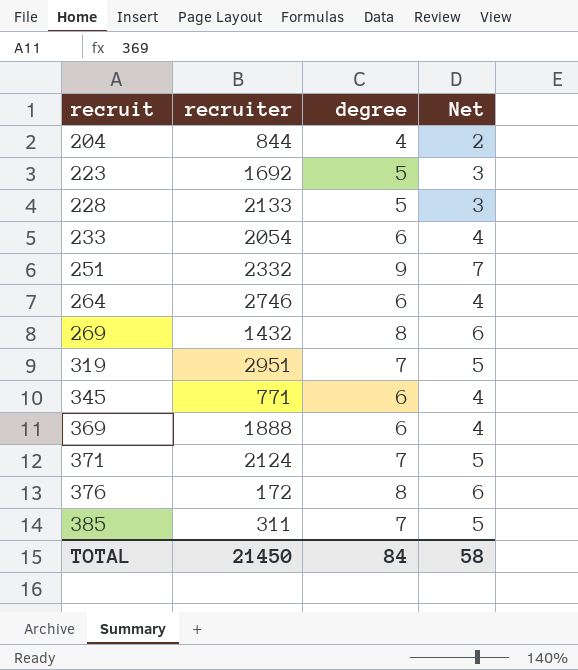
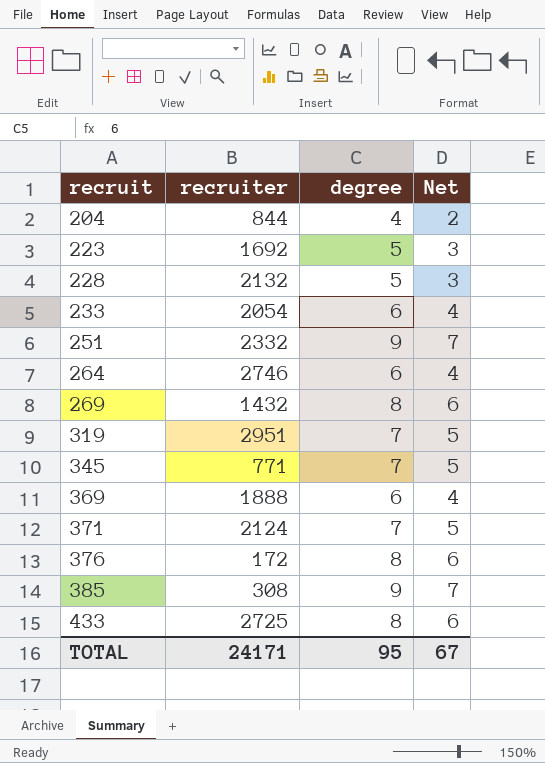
228 | recruiter: 2133 -> 2132
345 | degree: 6 -> 7
345 | Net: 4 -> 5
385 | recruiter: 311 -> 308
385 | degree: 7 -> 9
385 | Net: 5 -> 7
row 433: none -> 2725 | 8 | 6
TOTAL | recruiter: 21450 -> 24171
TOTAL | degree: 84 -> 95
TOTAL | Net: 58 -> 67

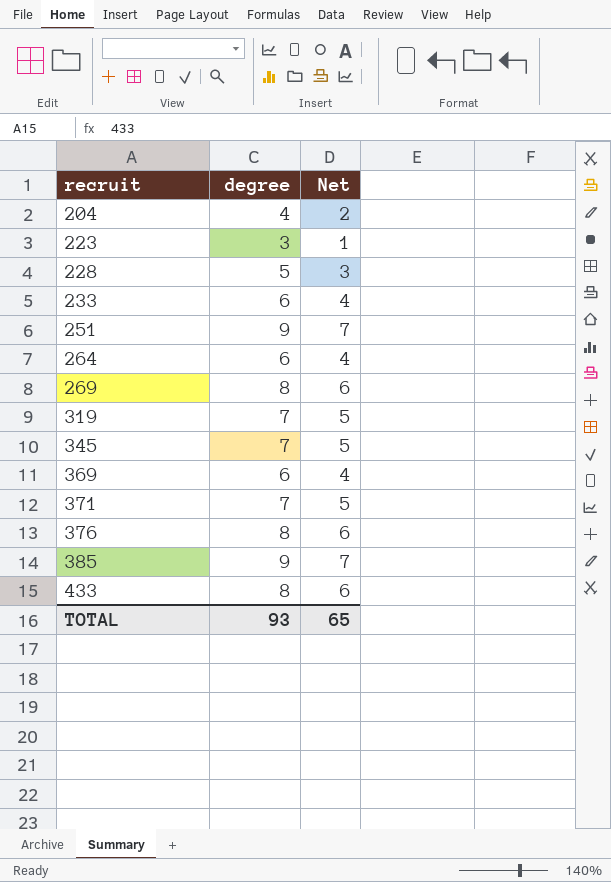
column recruiter | position: 2 -> none
223 | degree: 5 -> 3
223 | Net: 3 -> 1
TOTAL | degree: 95 -> 93
TOTAL | Net: 67 -> 65

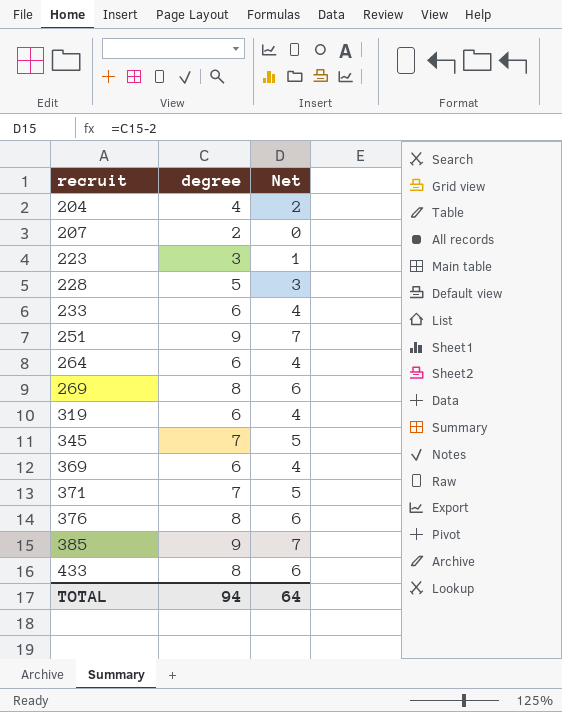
row 207: none -> 2 | 0
319 | degree: 7 -> 6
319 | Net: 5 -> 4
TOTAL | degree: 93 -> 94
TOTAL | Net: 65 -> 64

